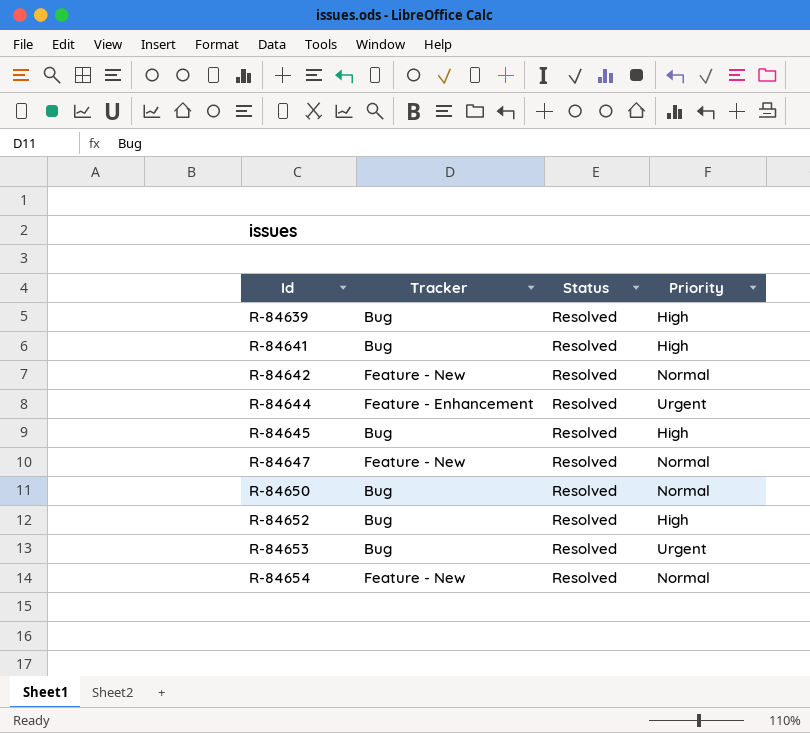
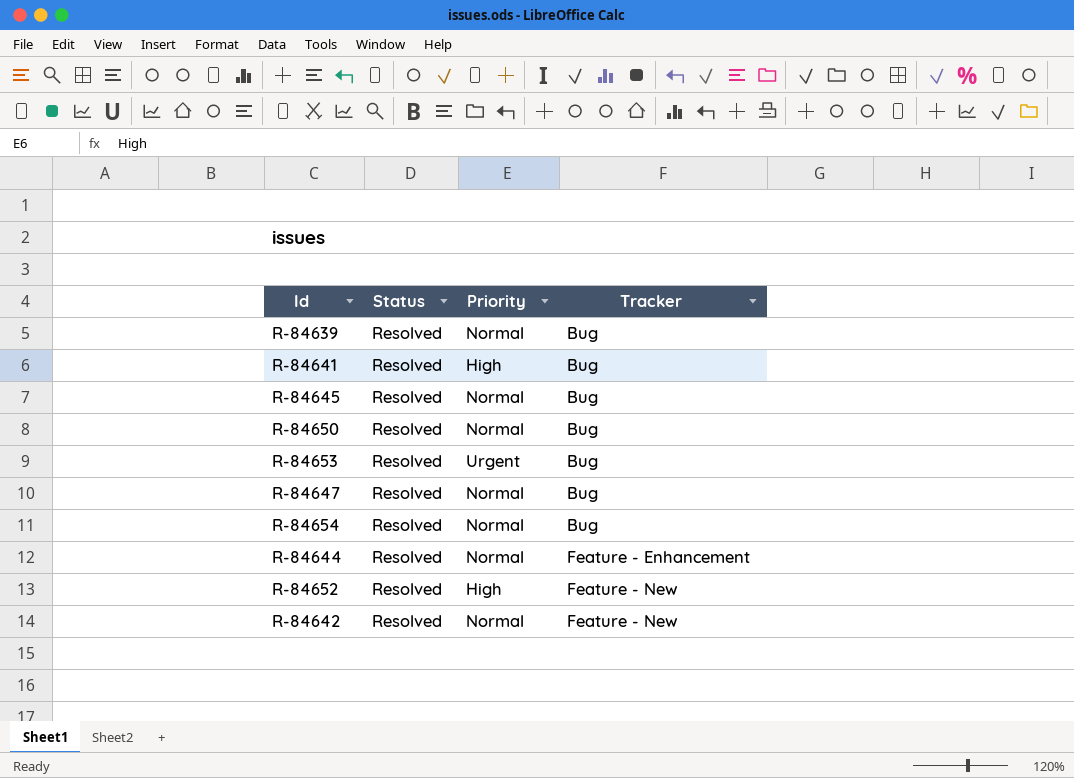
row order: Id ascending -> Tracker ascending
column Tracker | position: 2 -> 4
R-84639 | Priority: High -> Normal
R-84645 | Priority: High -> Normal
R-84647 | Tracker: Feature - New -> Bug
R-84654 | Tracker: Feature - New -> Bug
R-84644 | Priority: Urgent -> Normal
R-84652 | Tracker: Bug -> Feature - New

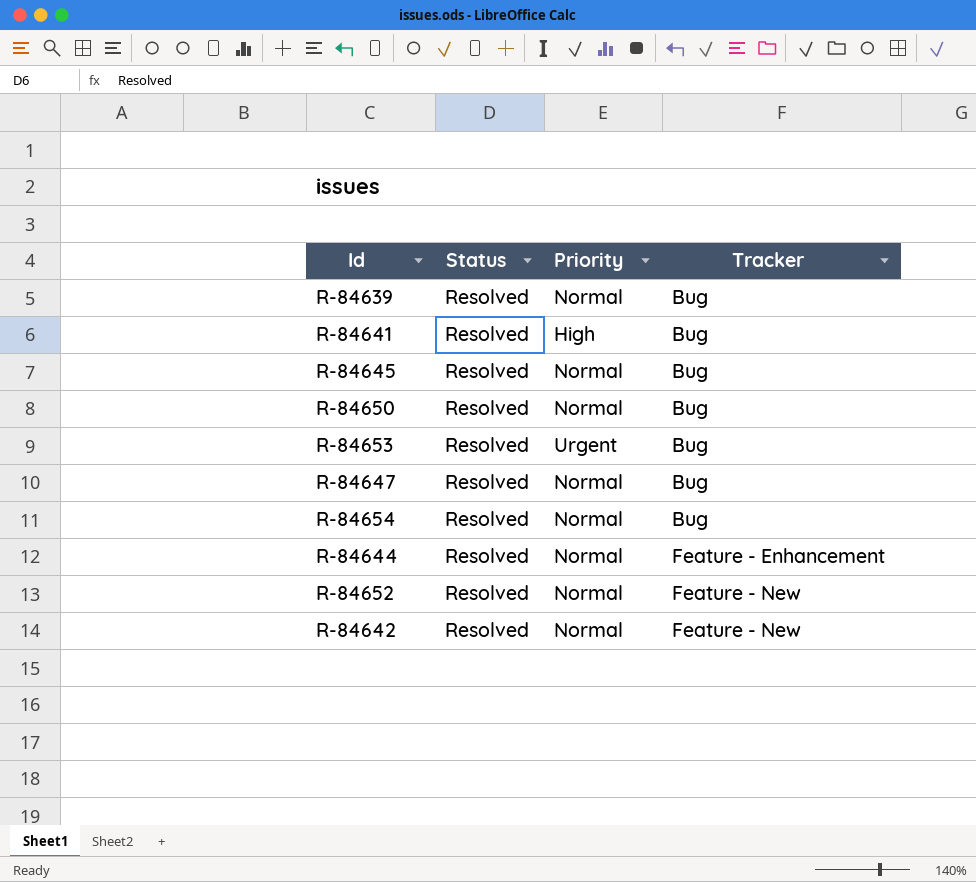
R-84652 | Priority: High -> Normal

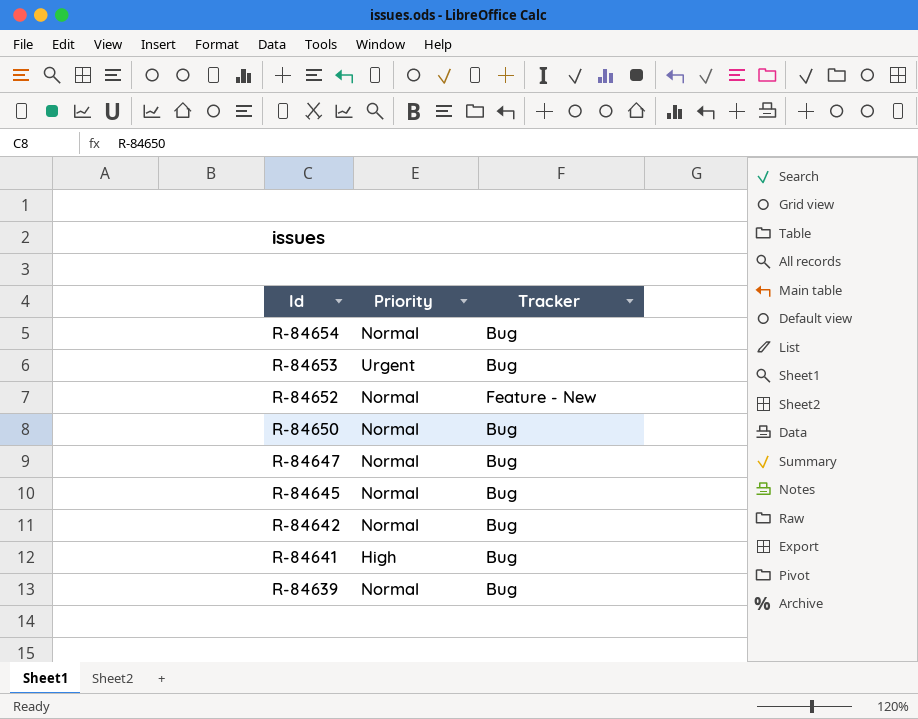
row order: Tracker ascending -> Id descending
column Status | position: 2 -> none
row R-84644: Resolved | Normal | Feature - Enhancement -> none
R-84642 | Tracker: Feature - New -> Bug

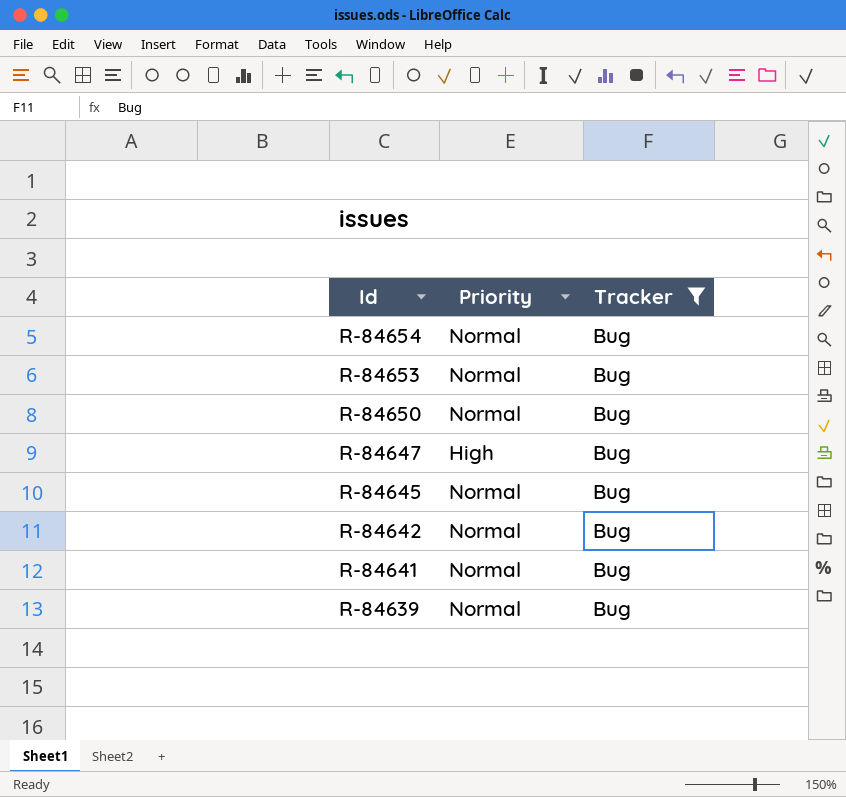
filter: none -> Tracker = Bug
R-84653 | Priority: Urgent -> Normal
R-84647 | Priority: Normal -> High
R-84641 | Priority: High -> Normal

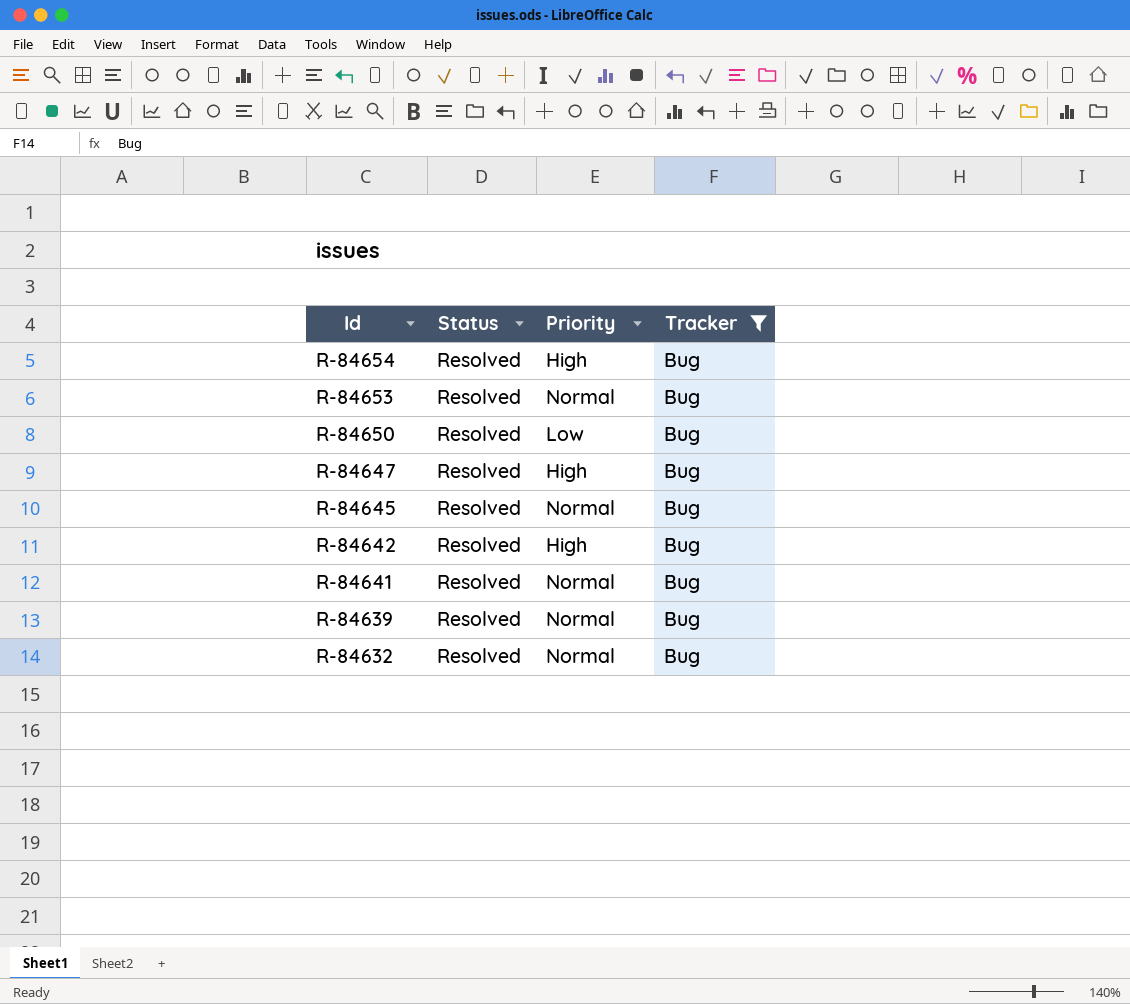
column Status | position: none -> 2
R-84654 | Priority: Normal -> High
R-84650 | Priority: Normal -> Low
R-84642 | Priority: Normal -> High
row R-84632: none -> Resolved | Normal | Bug

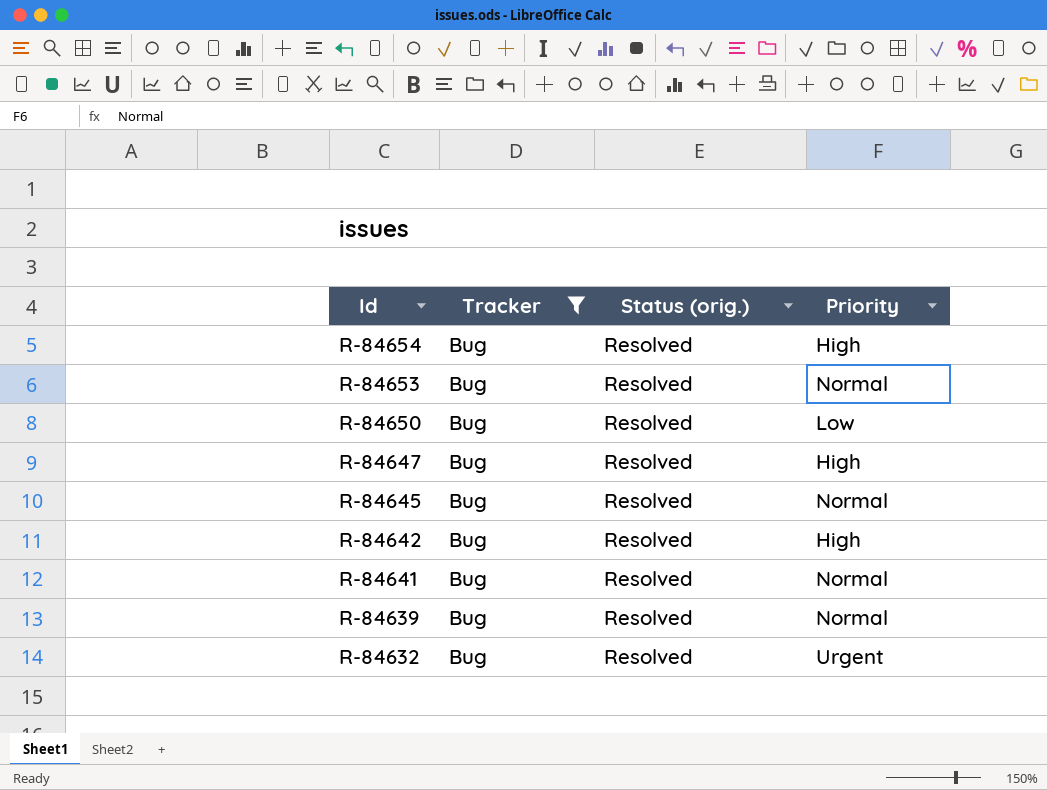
column Tracker | position: 4 -> 2
column name: Status -> Status (orig.)
R-84632 | Priority: Normal -> Urgent

